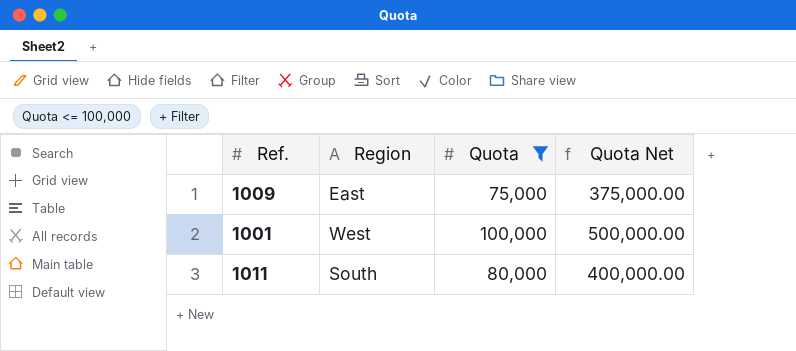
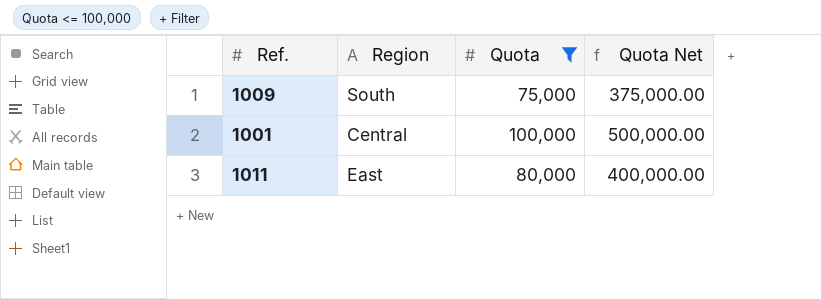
1009 | Region: East -> South
1001 | Region: West -> Central
1011 | Region: South -> East

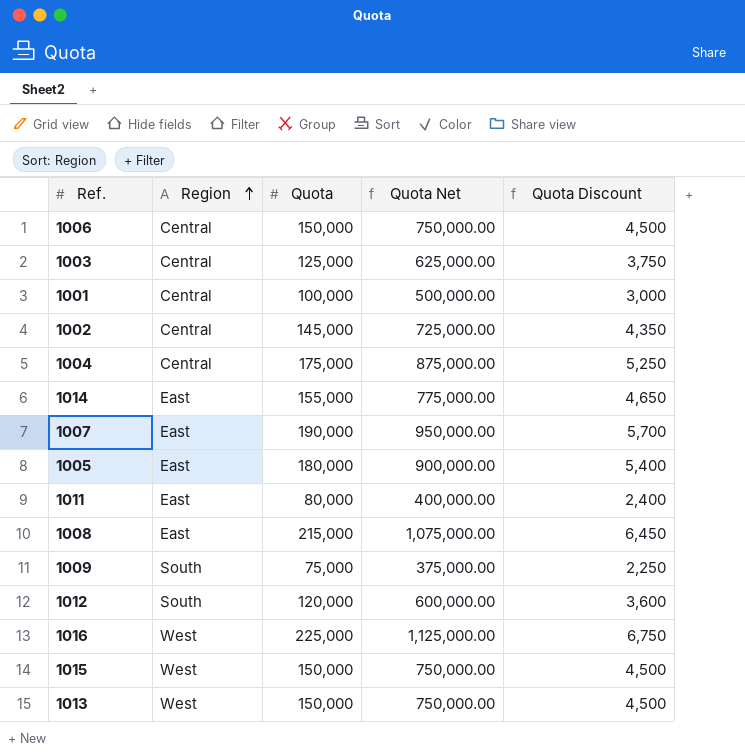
filter: Quota <= 100,000 -> none
row order: none -> Region ascending
column Quota Discount | formula: none -> [Quota] * 0.03

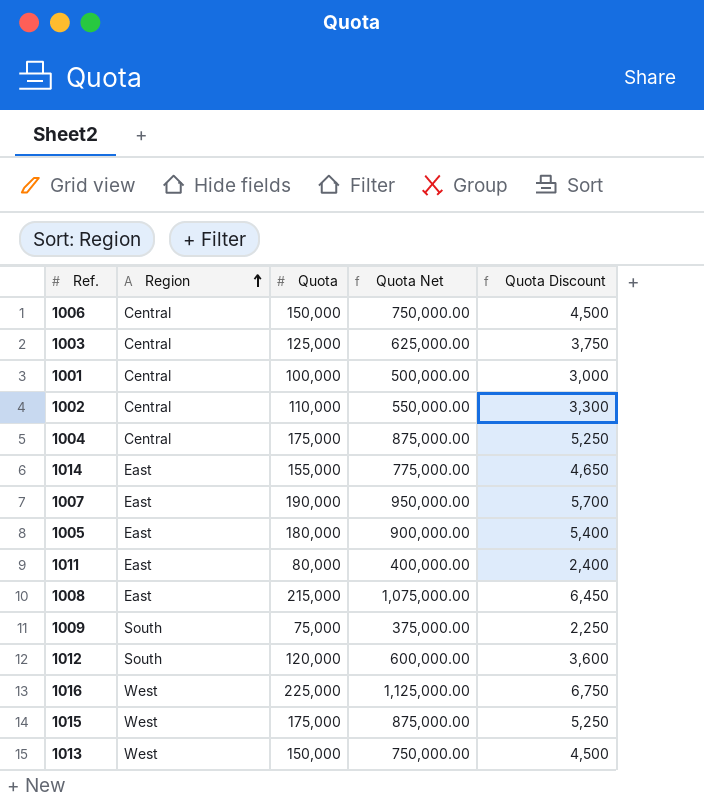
1002 | Quota: 145,000 -> 110,000
1002 | Quota Net: 725,000.00 -> 550,000.00
1002 | Quota Discount: 4,350 -> 3,300
1015 | Quota: 150,000 -> 175,000
1015 | Quota Net: 750,000.00 -> 875,000.00
1015 | Quota Discount: 4,500 -> 5,250

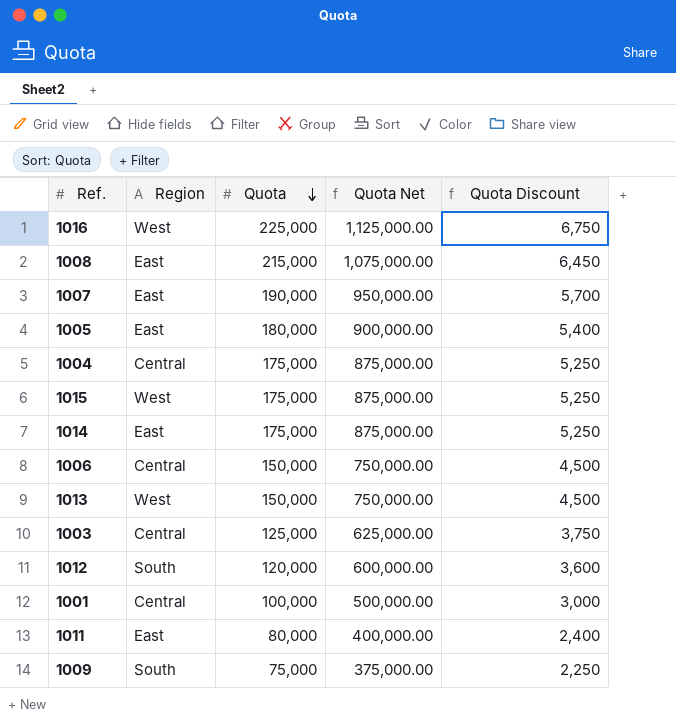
row order: Region ascending -> Quota descending
row 1002: Central | 110,000 | 550,000.00 | 3,300 -> none
1014 | Quota: 155,000 -> 175,000
1014 | Quota Net: 775,000.00 -> 875,000.00
1014 | Quota Discount: 4,650 -> 5,250

